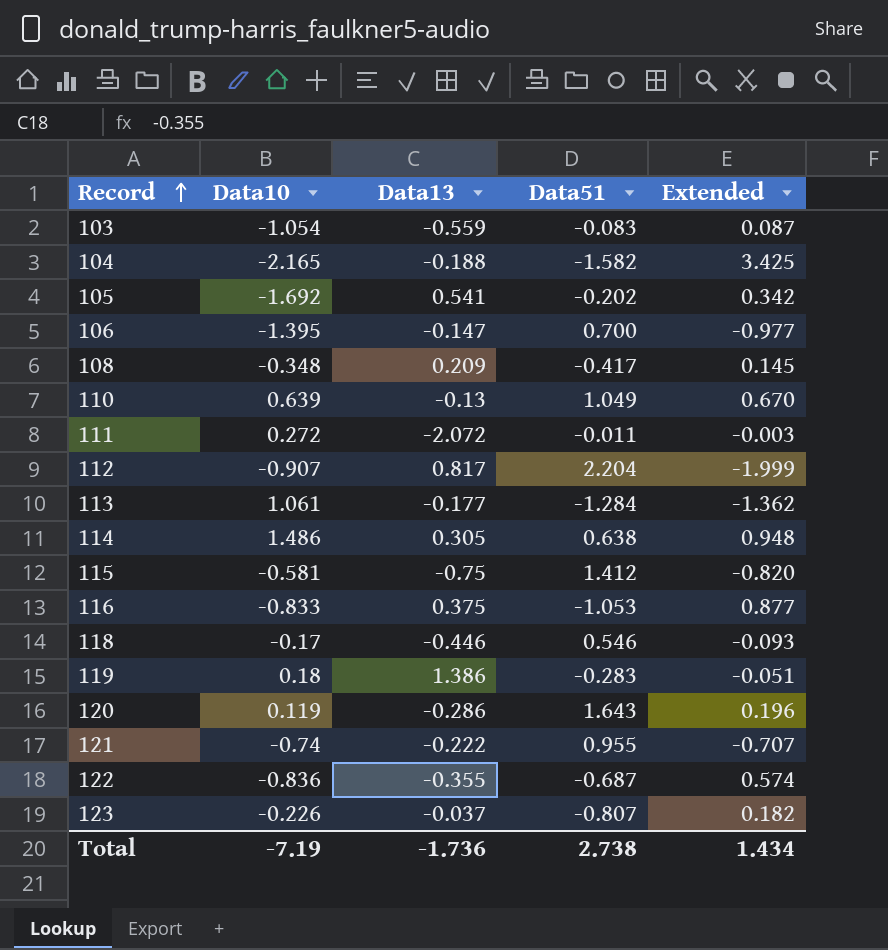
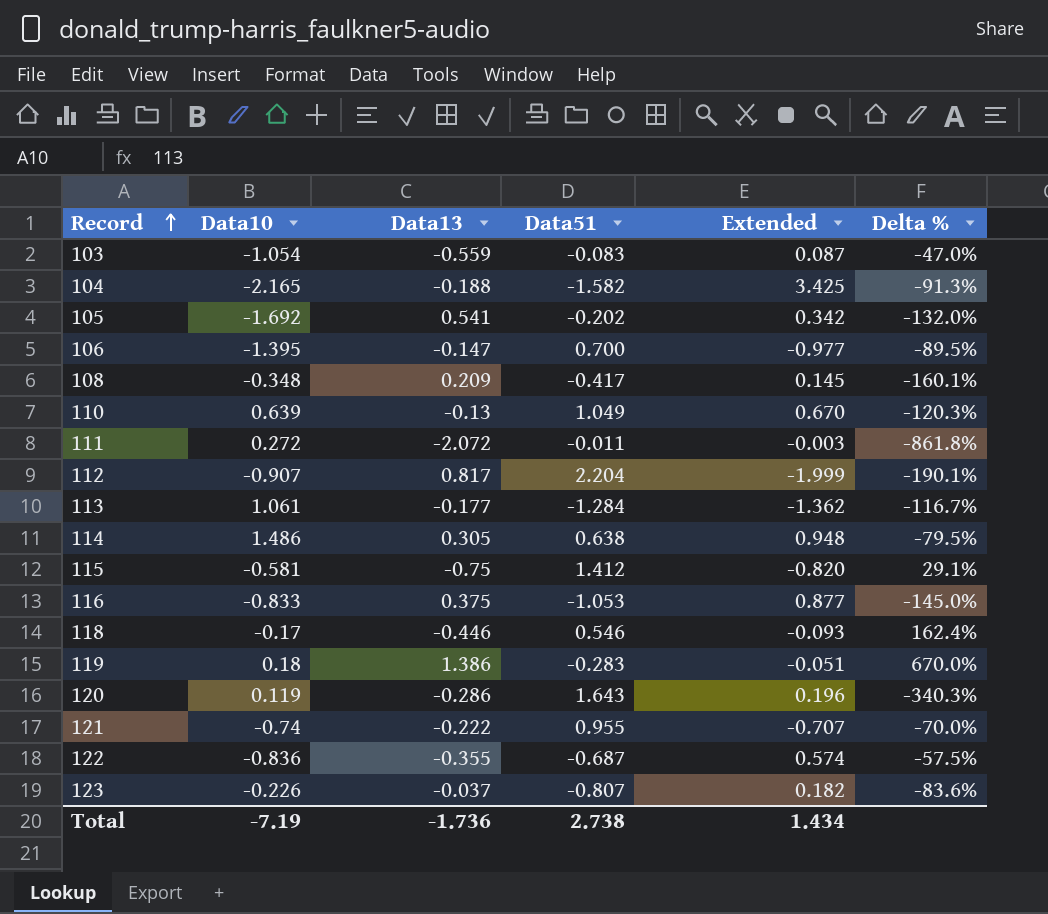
column Delta % | formula: none -> ([Data13] - [Data10]) / [Data10]

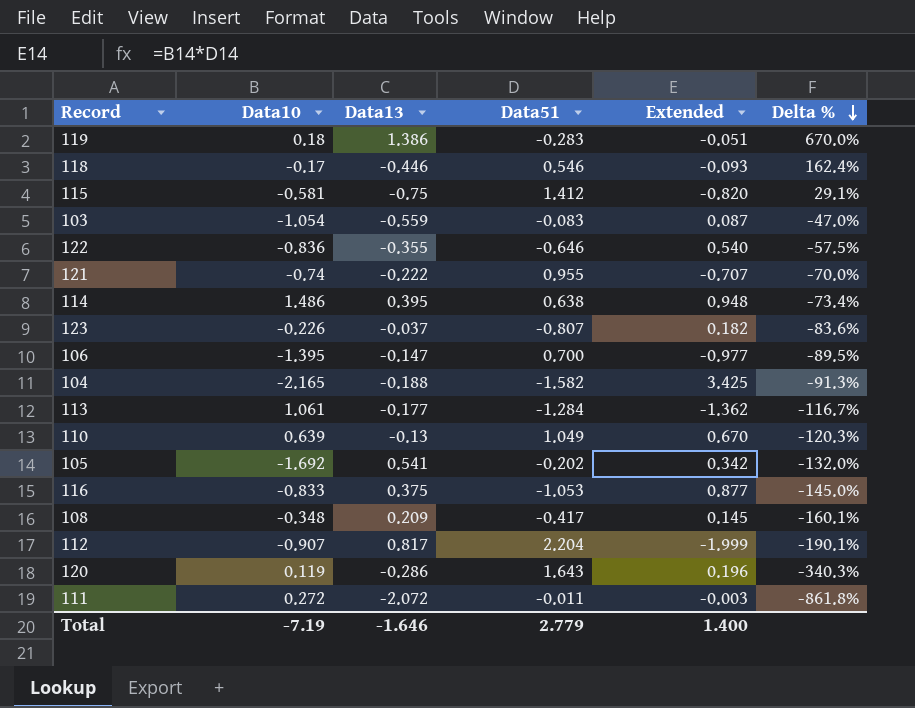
row order: Record ascending -> Delta % descending
122 | Data51: -0.687 -> -0.646
122 | Extended: 0.574 -> 0.540
114 | Data13: 0.305 -> 0.395
114 | Delta %: -79.5% -> -73.4%
Total | Data13: -1.736 -> -1.646
Total | Data51: 2.738 -> 2.779
Total | Extended: 1.434 -> 1.400

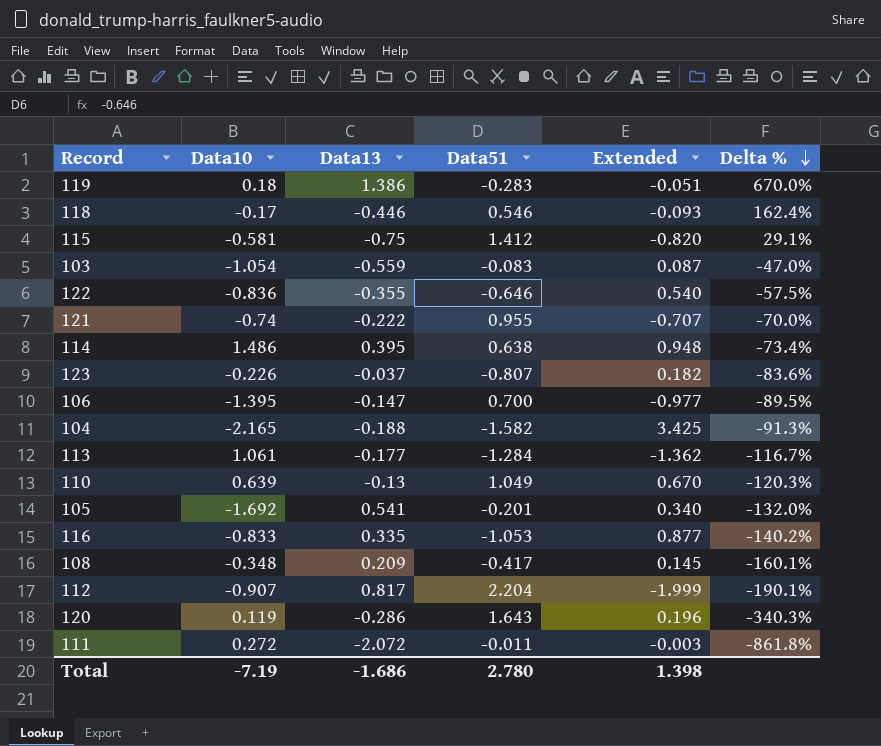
105 | Data51: -0.202 -> -0.201
105 | Extended: 0.342 -> 0.340
116 | Data13: 0.375 -> 0.335
116 | Delta %: -145.0% -> -140.2%
Total | Data13: -1.646 -> -1.686
Total | Data51: 2.779 -> 2.780
Total | Extended: 1.400 -> 1.398

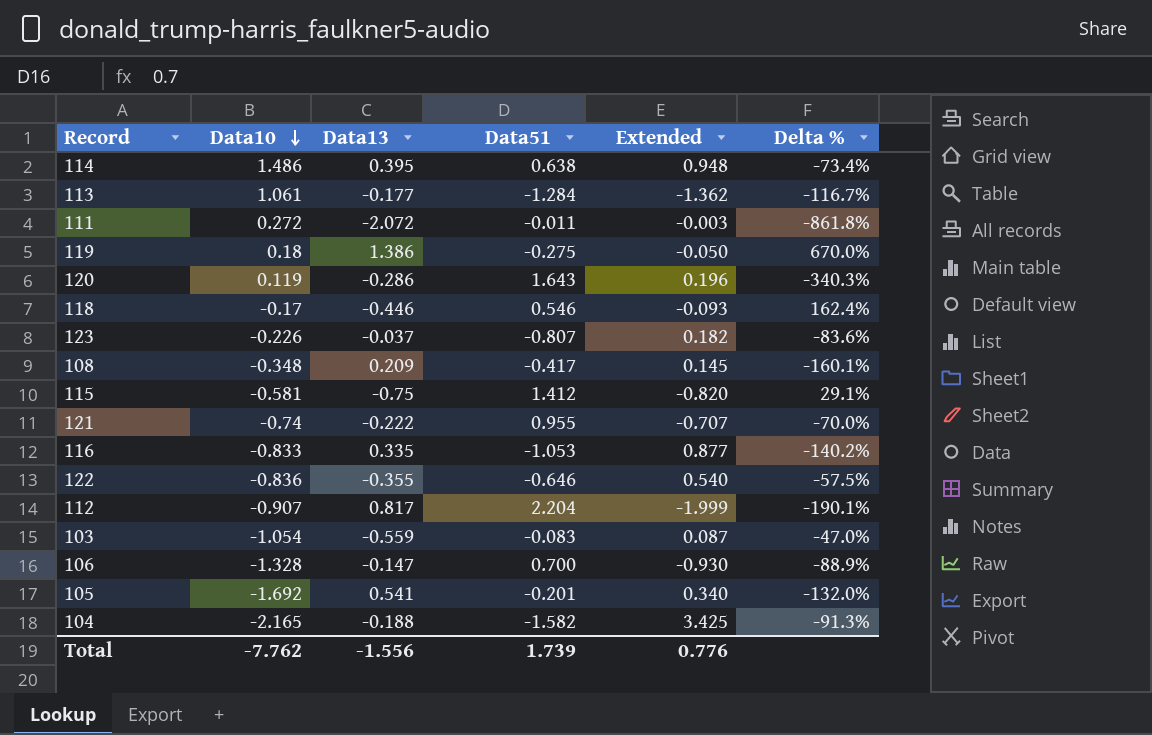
row order: Delta % descending -> Data10 descending
row 110: 0.639 | -0.13 | 1.049 | 0.670 | -120.3% -> none
119 | Data51: -0.283 -> -0.275
119 | Extended: -0.051 -> -0.050
106 | Data10: -1.395 -> -1.328
106 | Extended: -0.977 -> -0.930
106 | Delta %: -89.5% -> -88.9%
Total | Data10: -7.19 -> -7.762
Total | Data13: -1.686 -> -1.556
Total | Data51: 2.780 -> 1.739
Total | Extended: 1.398 -> 0.776

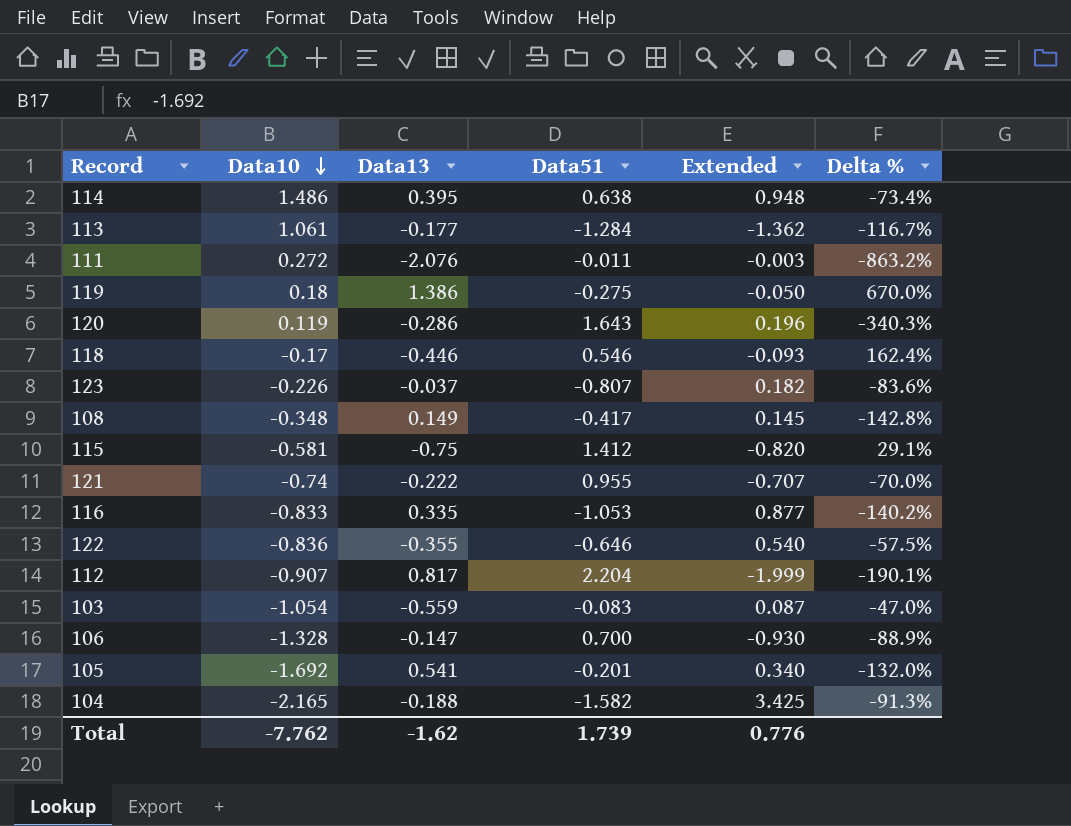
111 | Data13: -2.072 -> -2.076
111 | Delta %: -861.8% -> -863.2%
108 | Data13: 0.209 -> 0.149
108 | Delta %: -160.1% -> -142.8%
Total | Data13: -1.556 -> -1.62

